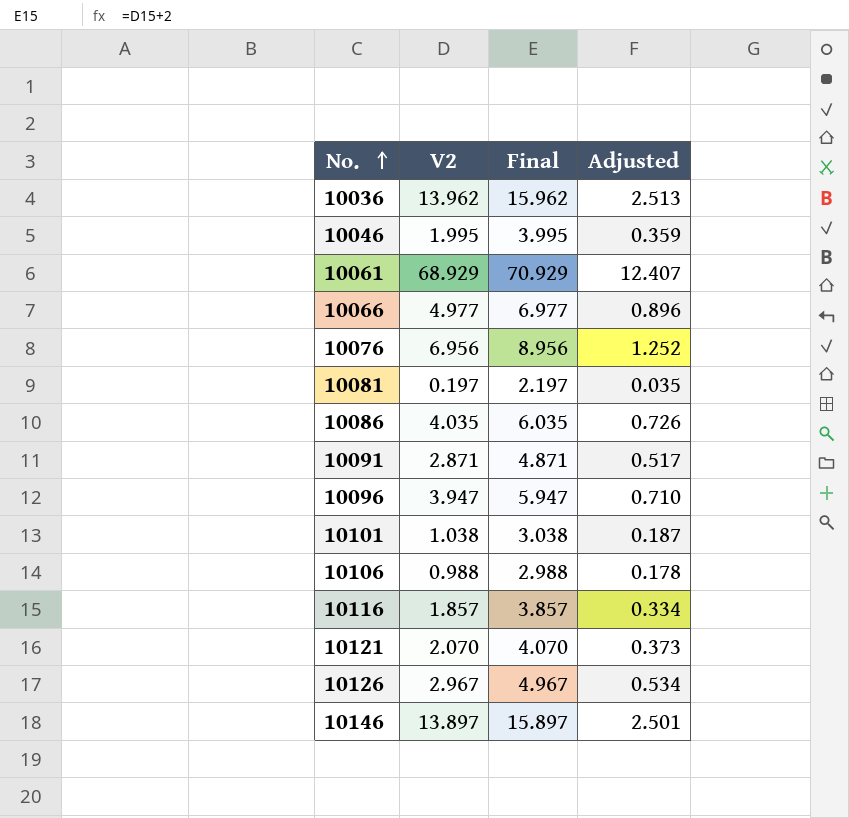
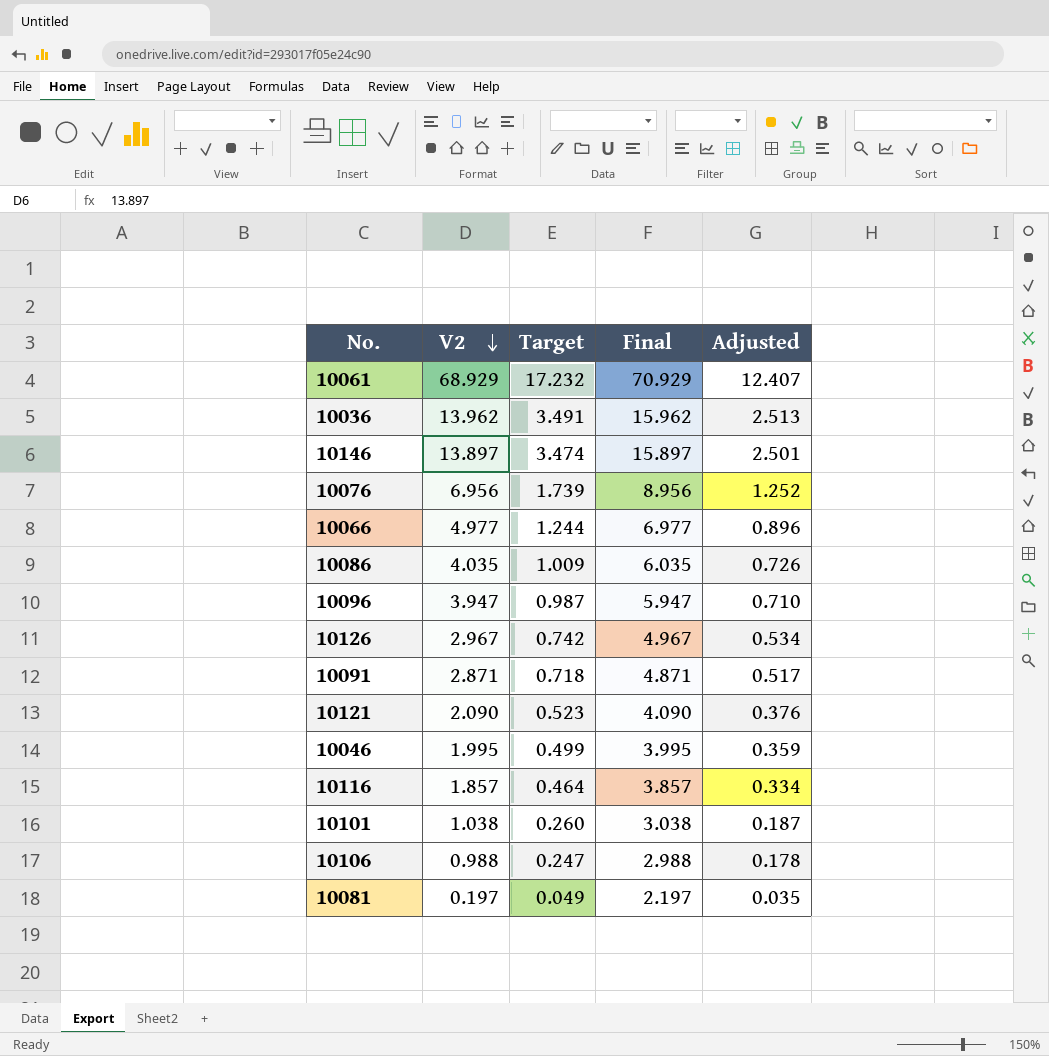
row order: No. ascending -> V2 descending
column Target | formula: none -> [V2] * 0.25
10121 | V2: 2.070 -> 2.090
10121 | Final: 4.070 -> 4.090
10121 | Adjusted: 0.373 -> 0.376

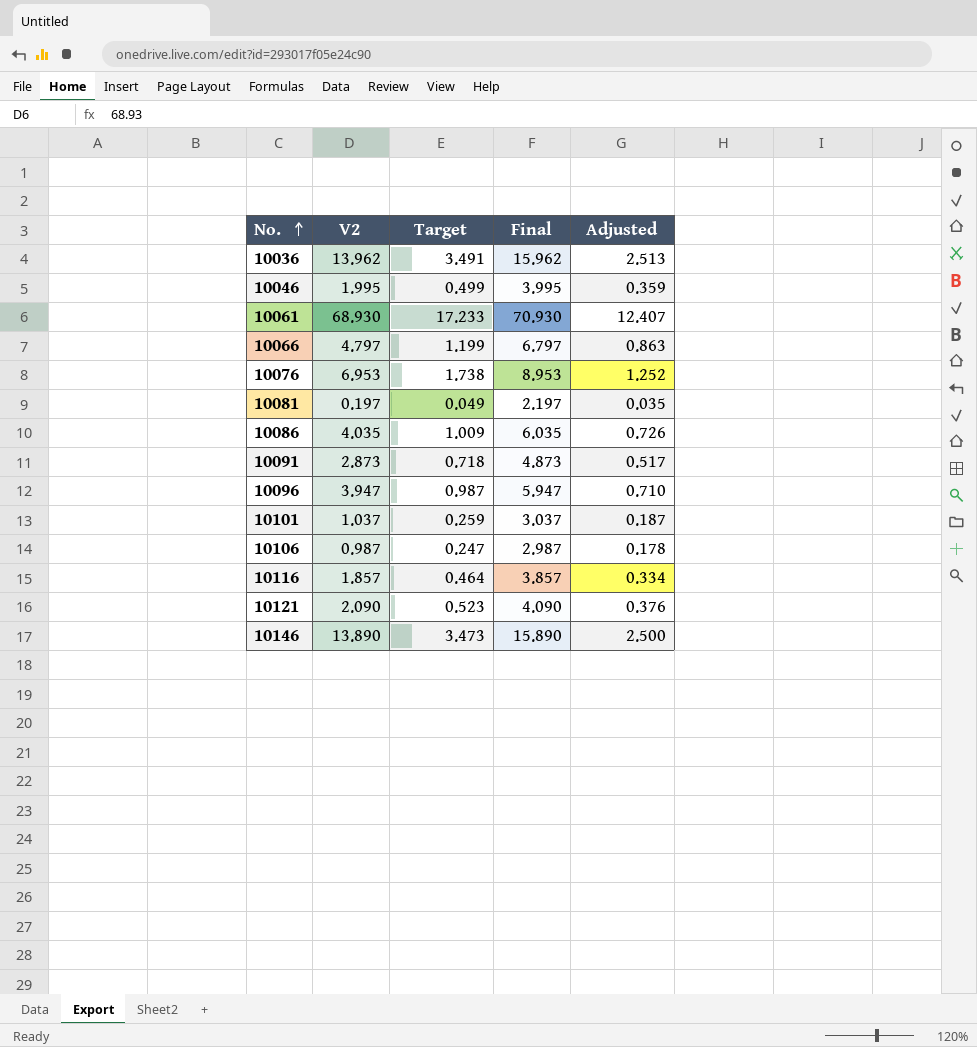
row order: V2 descending -> No. ascending
row 10126: 2.967 | 0.742 | 4.967 | 0.534 -> none
10061 | V2: 68.929 -> 68.930
10061 | Target: 17.232 -> 17.233
10061 | Final: 70.929 -> 70.930
10066 | V2: 4.977 -> 4.797
10066 | Target: 1.244 -> 1.199
10066 | Final: 6.977 -> 6.797
10066 | Adjusted: 0.896 -> 0.863
10076 | V2: 6.956 -> 6.953
10076 | Target: 1.739 -> 1.738
10076 | Final: 8.956 -> 8.953
10091 | V2: 2.871 -> 2.873
10091 | Final: 4.871 -> 4.873
10101 | V2: 1.038 -> 1.037
10101 | Target: 0.260 -> 0.259
10101 | Final: 3.038 -> 3.037
10106 | V2: 0.988 -> 0.987
10106 | Final: 2.988 -> 2.987
10146 | V2: 13.897 -> 13.890
10146 | Target: 3.474 -> 3.473
10146 | Final: 15.897 -> 15.890
10146 | Adjusted: 2.501 -> 2.500

